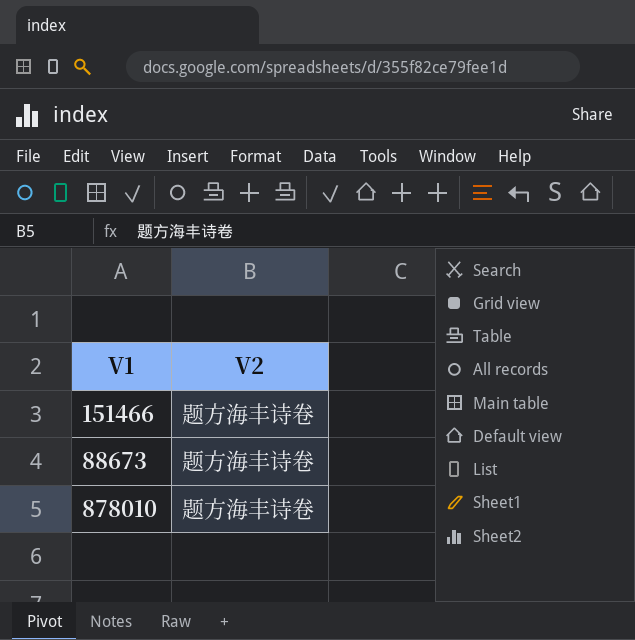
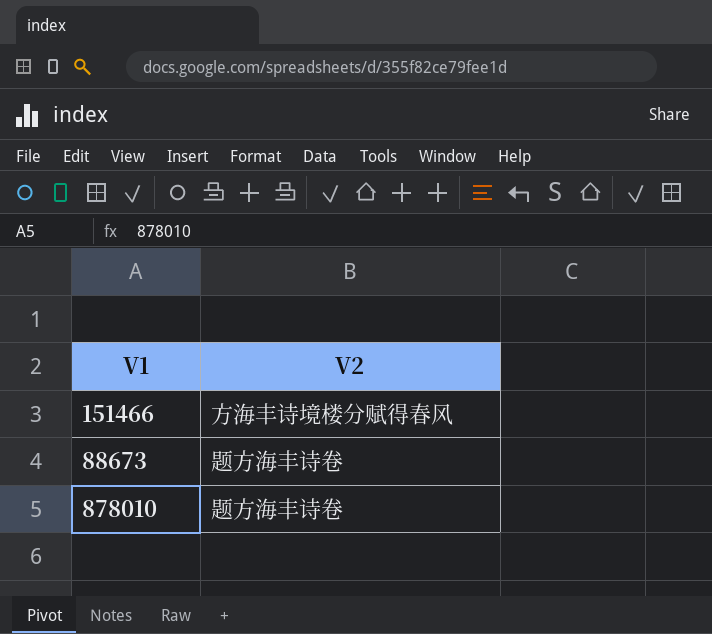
151466 | V2: 题方海丰诗卷 -> 方海丰诗境楼分赋得春风

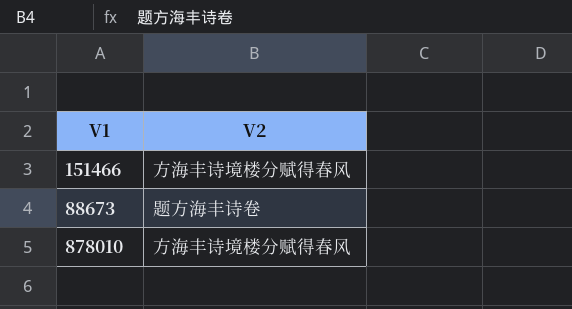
878010 | V2: 题方海丰诗卷 -> 方海丰诗境楼分赋得春风

